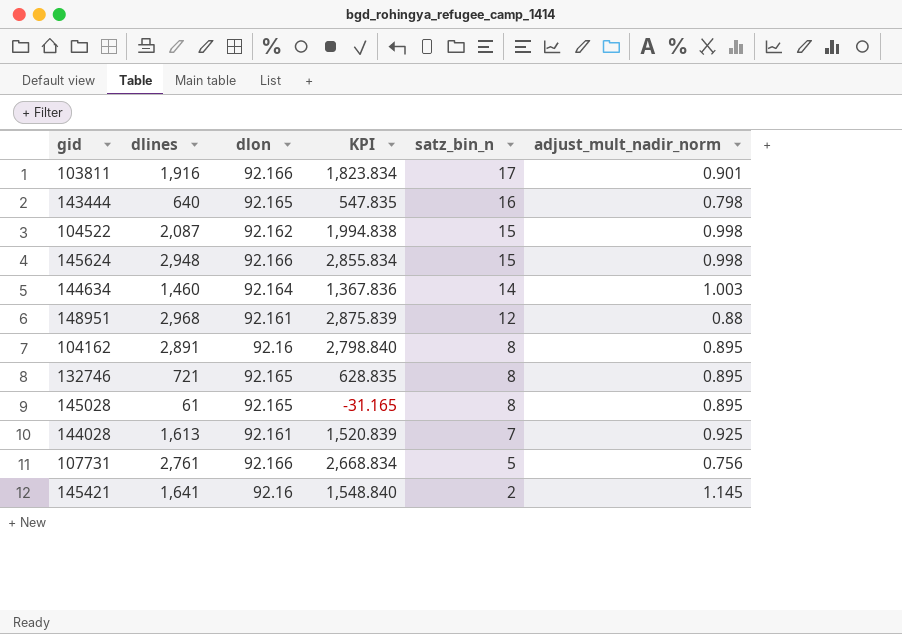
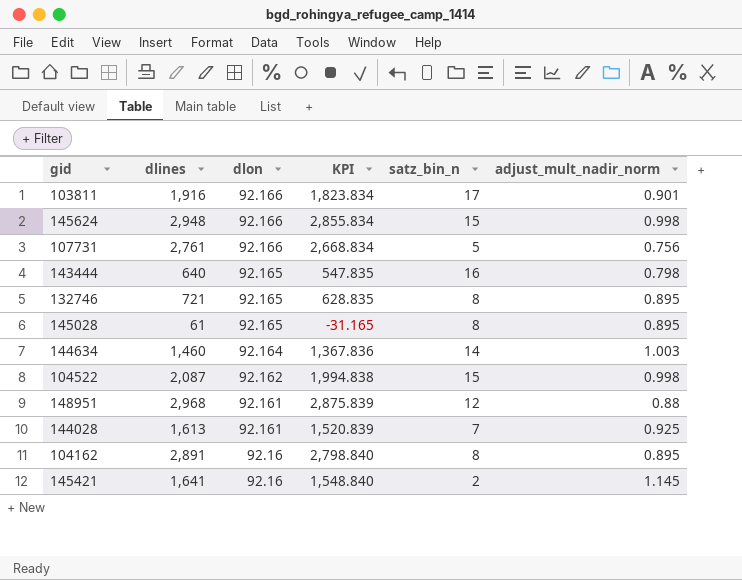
row order: satz_bin_n descending -> dlon descending

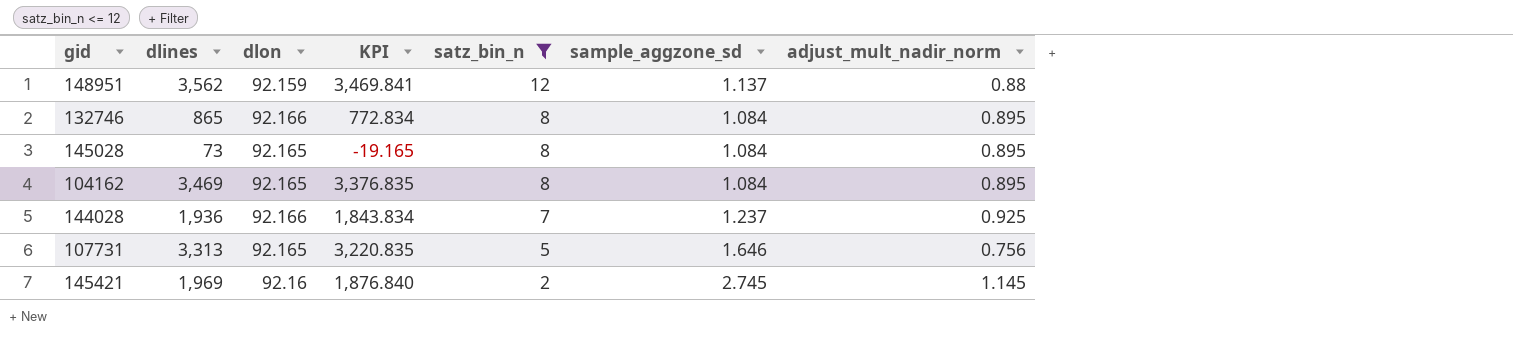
filter: none -> satz_bin_n <= 12
row order: dlon descending -> satz_bin_n descending
column sample_aggzone_sd | position: none -> 6
148951 | dlines: 2,968 -> 3,562
148951 | dlon: 92.161 -> 92.159
148951 | KPI: 2,875.839 -> 3,469.841
132746 | dlines: 721 -> 865
132746 | dlon: 92.165 -> 92.166
132746 | KPI: 628.835 -> 772.834
145028 | dlines: 61 -> 73
145028 | KPI: -31.165 -> -19.165
104162 | dlines: 2,891 -> 3,469
104162 | dlon: 92.16 -> 92.165
104162 | KPI: 2,798.840 -> 3,376.835
144028 | dlines: 1,613 -> 1,936
144028 | dlon: 92.161 -> 92.166
144028 | KPI: 1,520.839 -> 1,843.834
107731 | dlines: 2,761 -> 3,313
107731 | dlon: 92.166 -> 92.165
107731 | KPI: 2,668.834 -> 3,220.835
145421 | dlines: 1,641 -> 1,969
145421 | KPI: 1,548.840 -> 1,876.840

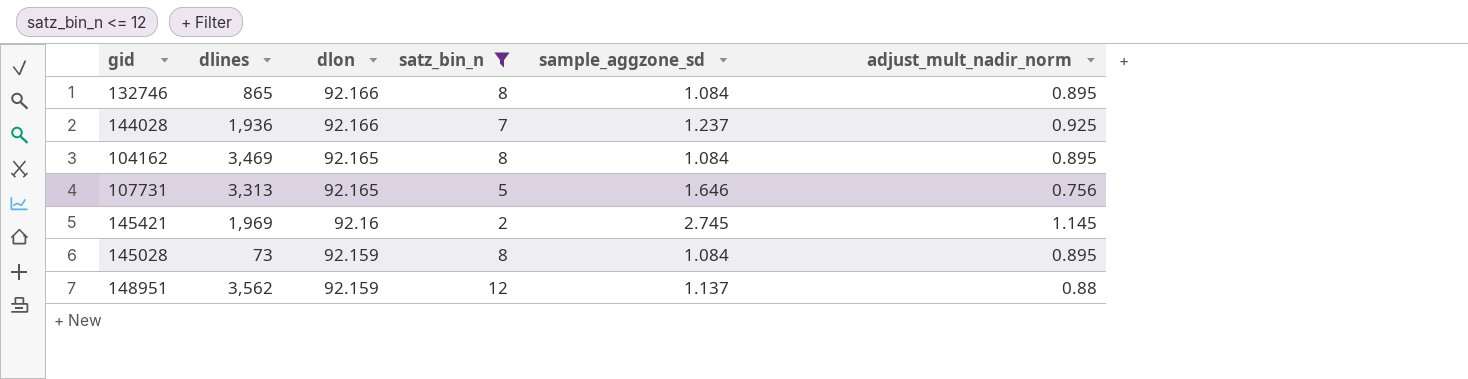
row order: satz_bin_n descending -> dlon descending
column KPI | formula: [dlines] - [dlon] -> none
145028 | dlon: 92.165 -> 92.159

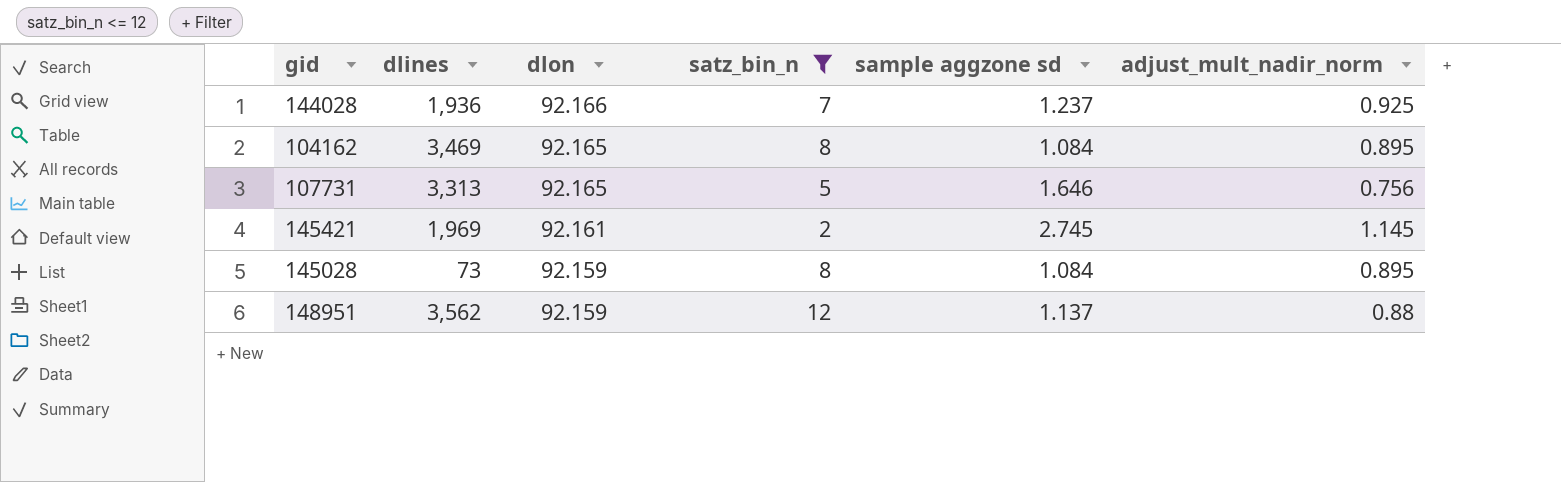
column name: sample_aggzone_sd -> sample aggzone sd
row 132746: 865 | 92.166 | 8 | 1.084 | 0.895 -> none
145421 | dlon: 92.16 -> 92.161

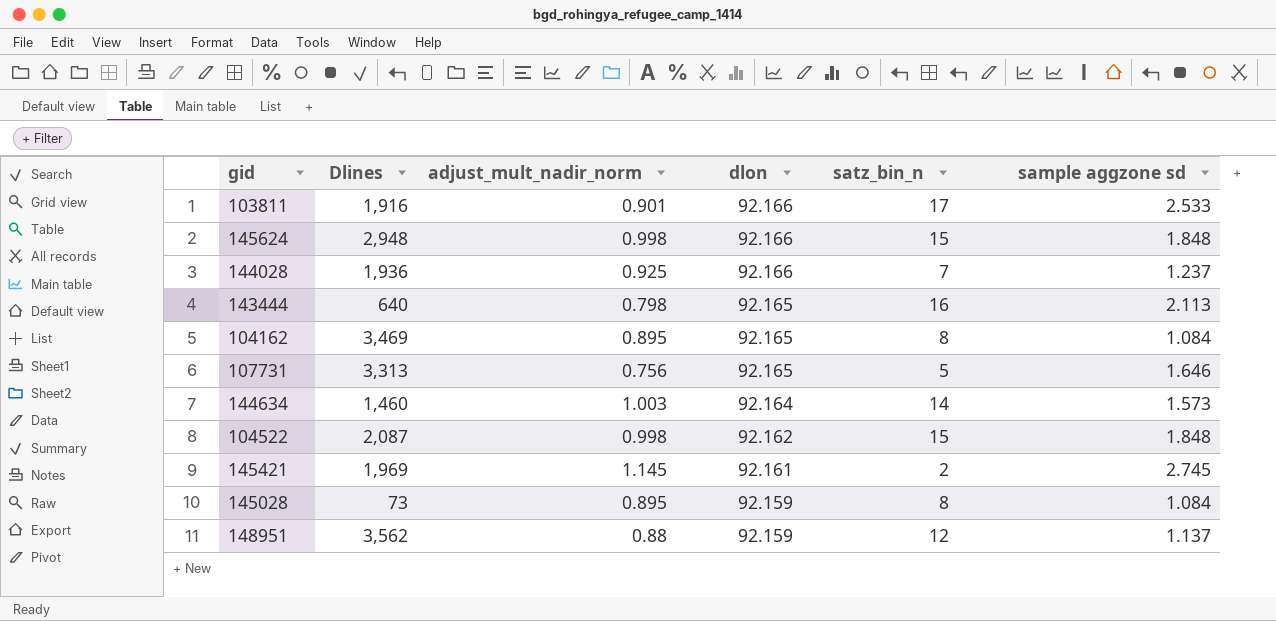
filter: satz_bin_n <= 12 -> none
column name: dlines -> Dlines
column adjust_mult_nadir_norm | position: 6 -> 3

